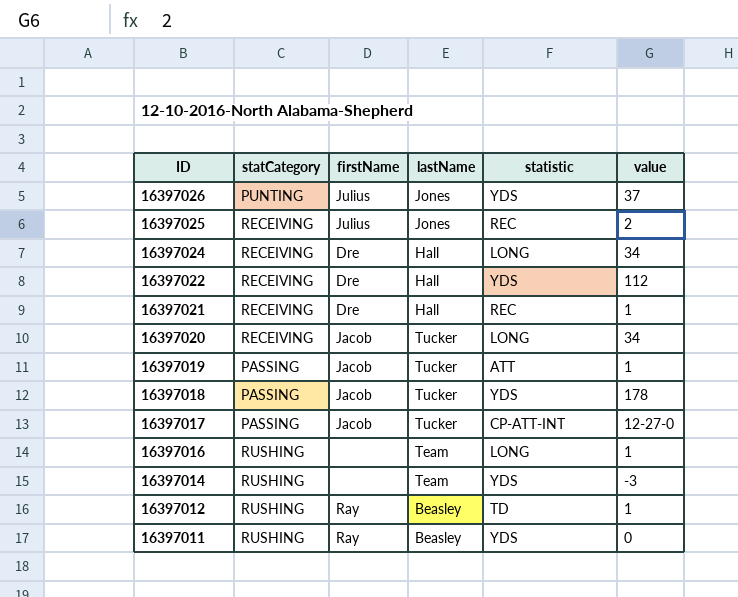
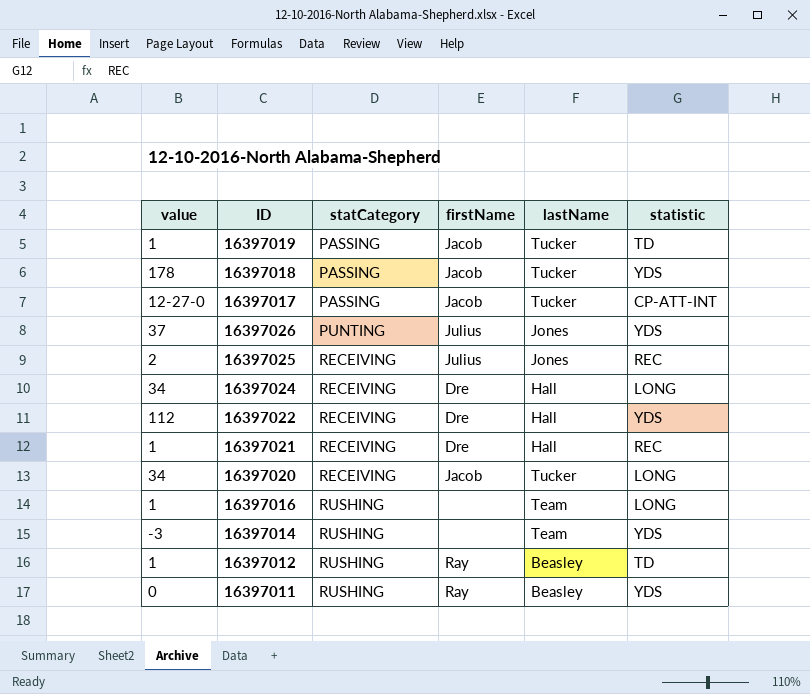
row order: ID descending -> statCategory ascending
column value | position: 6 -> 1
16397019 | statistic: ATT -> TD

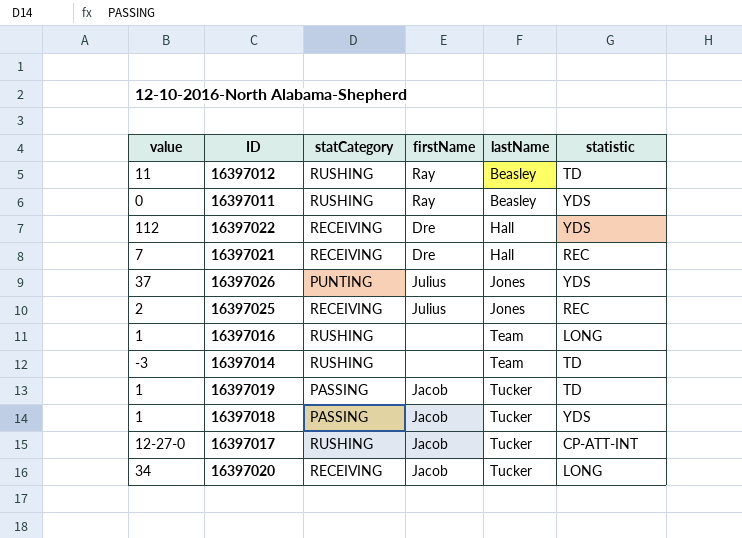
row order: statCategory ascending -> lastName ascending
row 16397024: 34 | RECEIVING | Dre | Hall | LONG -> none
16397012 | value: 1 -> 11
16397021 | value: 1 -> 7
16397014 | statistic: YDS -> TD
16397018 | value: 178 -> 1
16397017 | statCategory: PASSING -> RUSHING

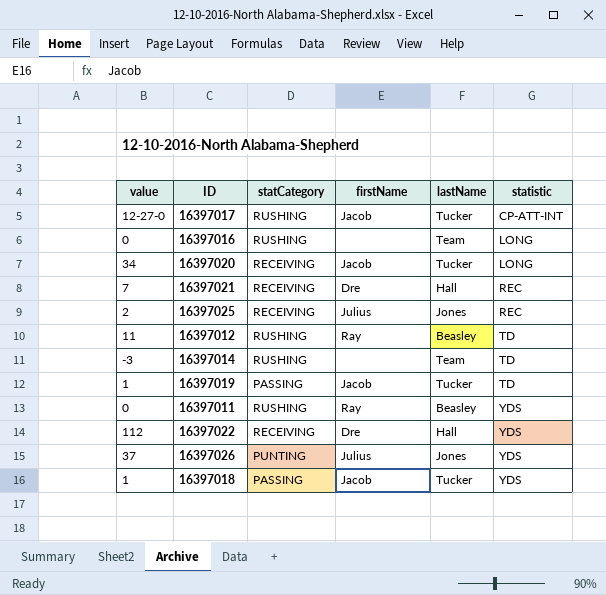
row order: lastName ascending -> statistic ascending
16397016 | value: 1 -> 0

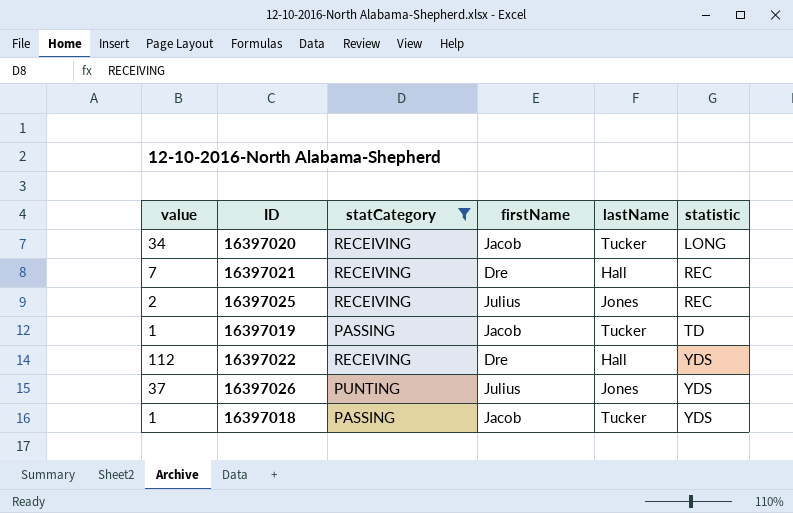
filter: none -> statCategory != RUSHING

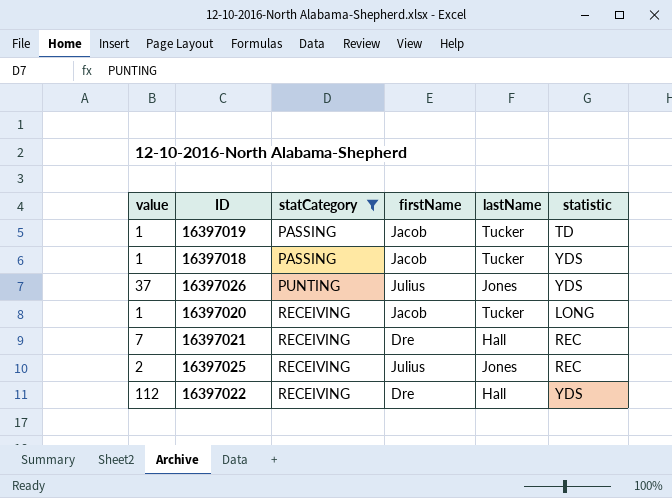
row order: statistic ascending -> statCategory ascending
16397020 | value: 34 -> 1

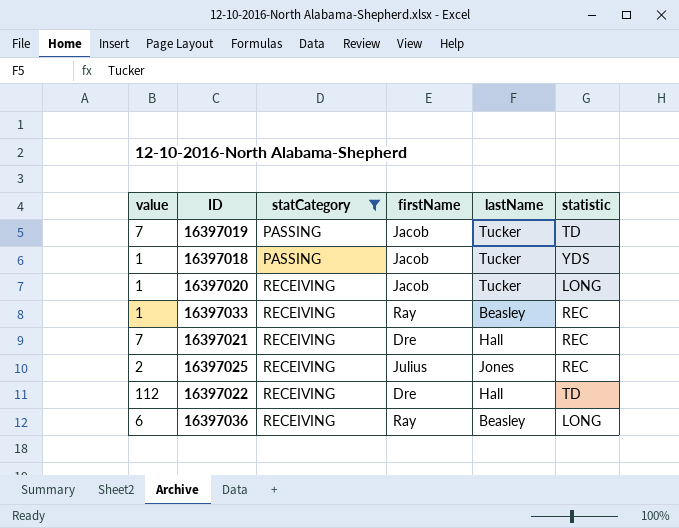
row 16397026: 37 | PUNTING | Julius | Jones | YDS -> none
16397019 | value: 1 -> 7
row 16397033: none -> 1 | RECEIVING | Ray | Beasley | REC
16397022 | statistic: YDS -> TD
row 16397036: none -> 6 | RECEIVING | Ray | Beasley | LONG

